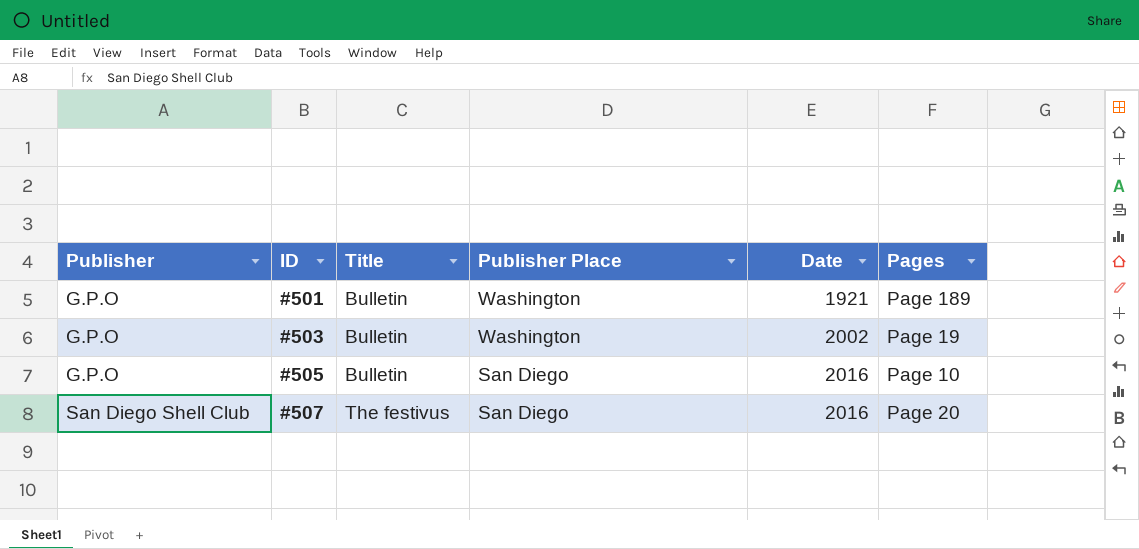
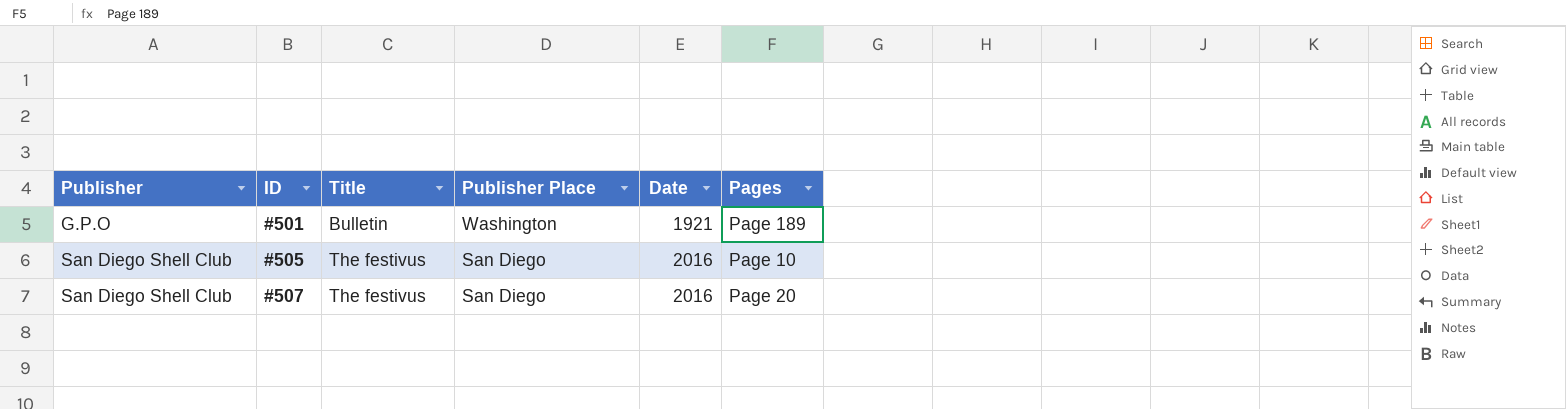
row #503: G.P.O | Bulletin | Washington | 2002 | Page 19 -> none
#505 | Publisher: G.P.O -> San Diego Shell Club
#505 | Title: Bulletin -> The festivus

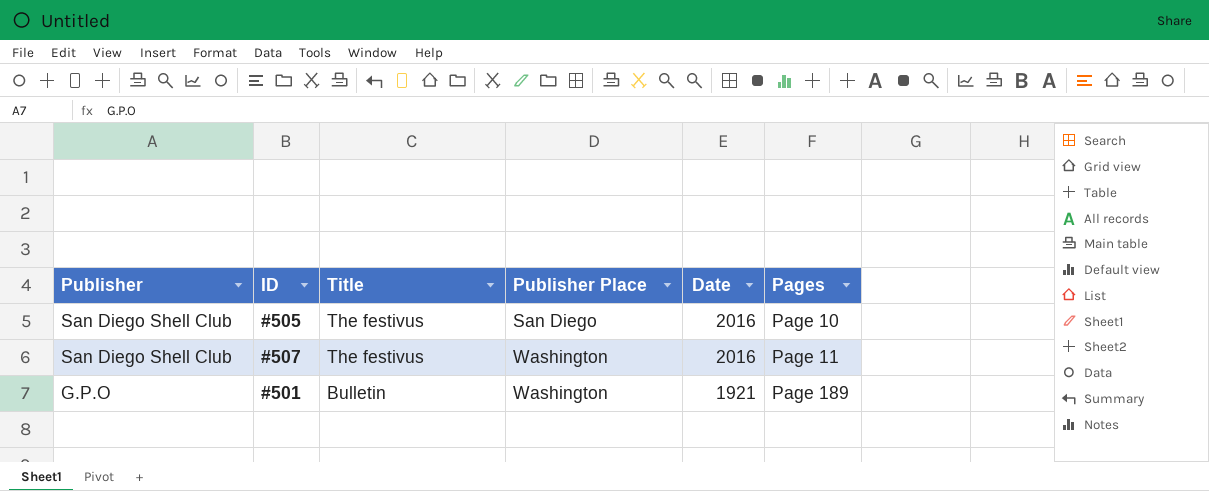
row order: Publisher ascending -> Publisher descending
#507 | Publisher Place: San Diego -> Washington
#507 | Pages: Page 20 -> Page 11

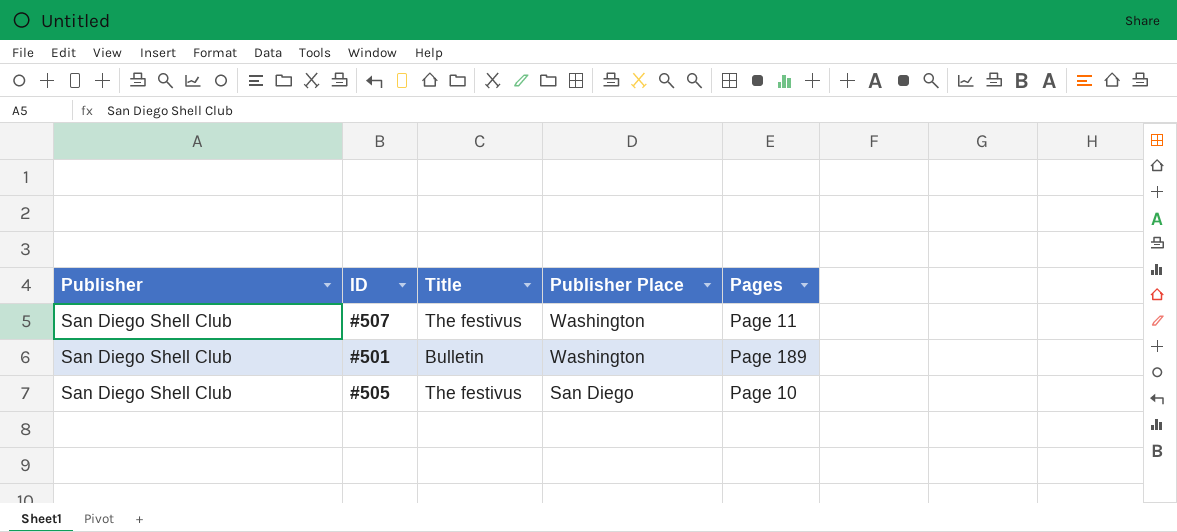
row order: Publisher descending -> Publisher Place descending
column Date | position: 5 -> none
#501 | Publisher: G.P.O -> San Diego Shell Club

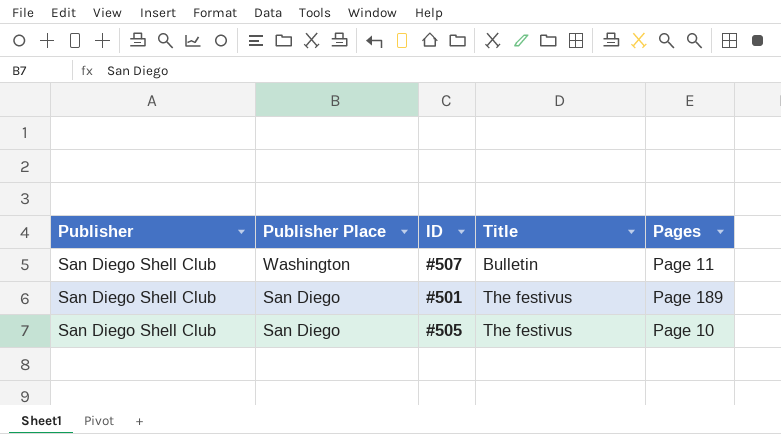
column Publisher Place | position: 4 -> 2
#507 | Title: The festivus -> Bulletin
#501 | Publisher Place: Washington -> San Diego
#501 | Title: Bulletin -> The festivus

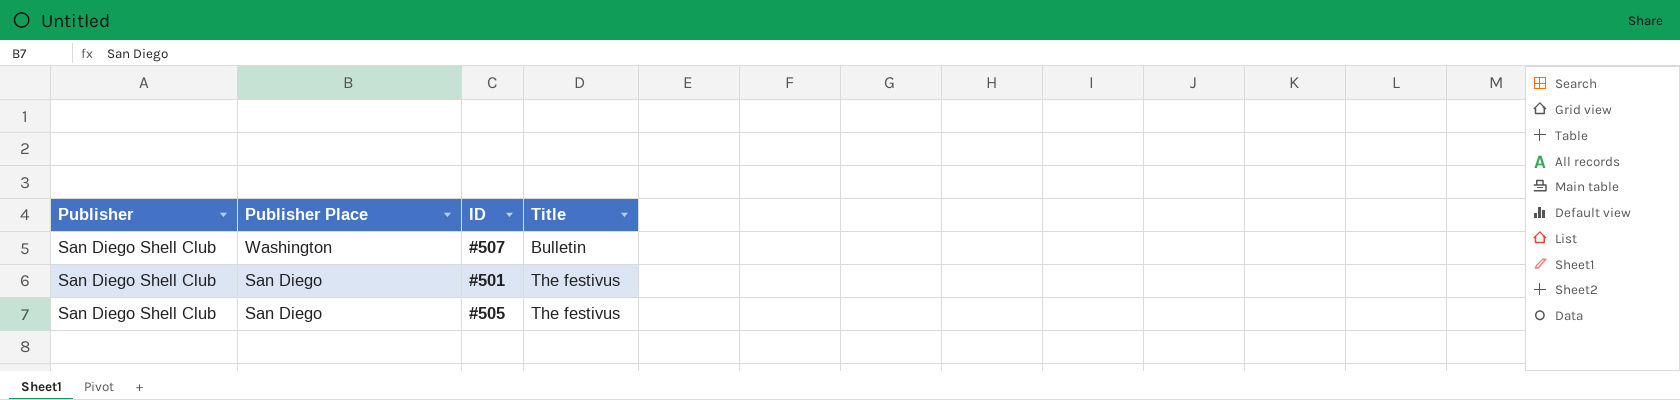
column Pages | position: 5 -> none

